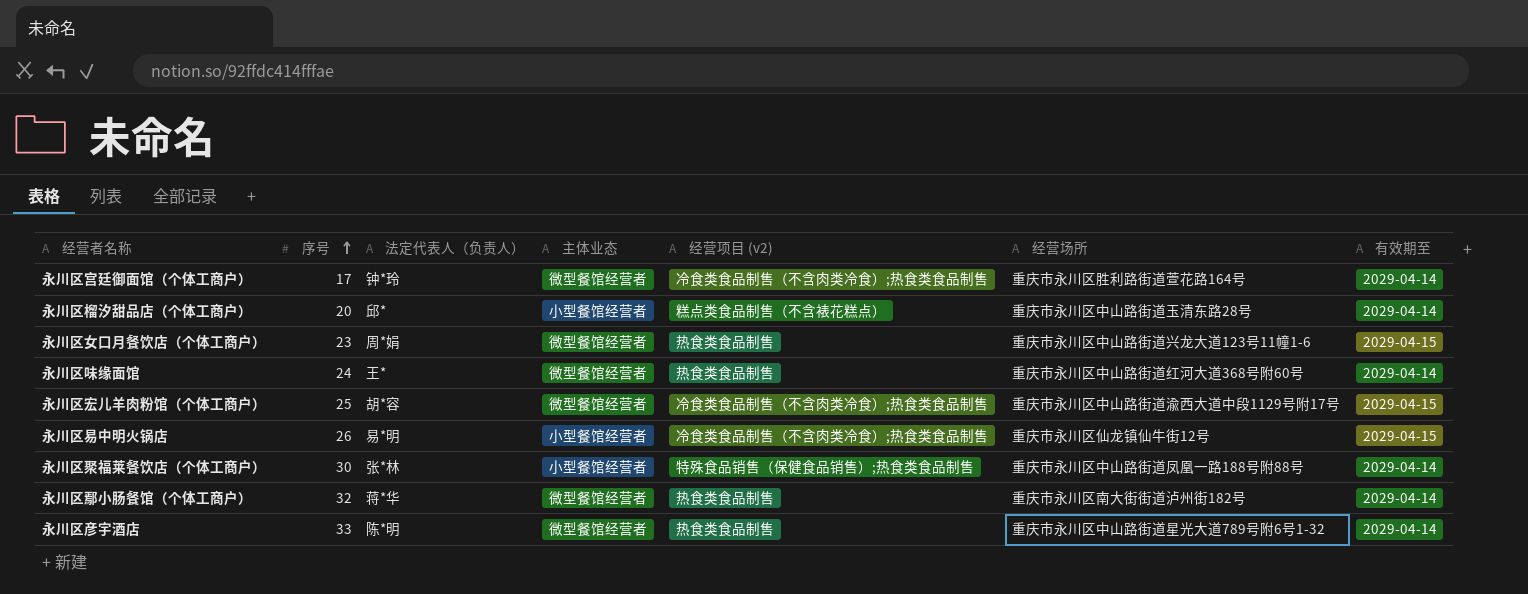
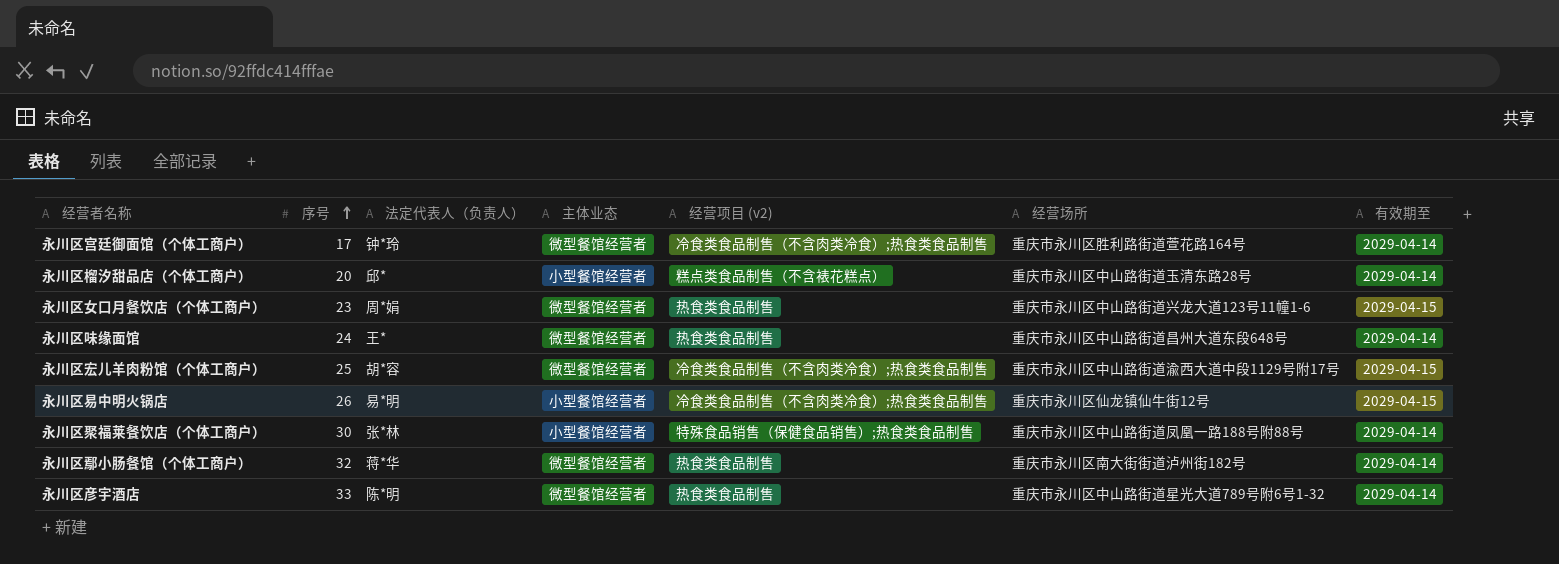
永川区味缘面馆 | 经营场所: 重庆市永川区中山路街道红河大道368号附60号 -> 重庆市永川区中山路街道昌州大道东段648号

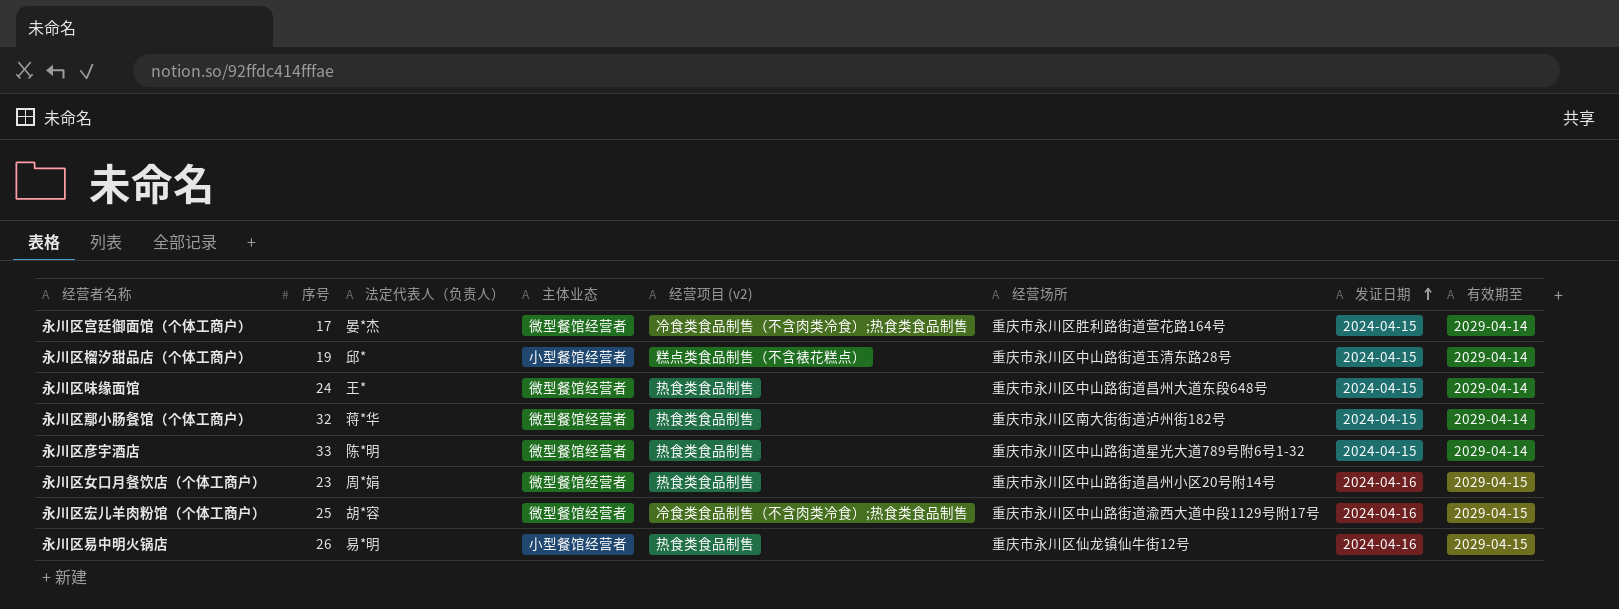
row order: 序号 ascending -> 发证日期 ascending
column 发证日期 | position: none -> 7
row 永川区聚福莱餐饮店（个体工商户）: 30 | 张*林 | 小型餐馆经营者 | 特殊食品销售（保健食品销售）;热食类食品制售 | 重庆市永川区中山路街道凤凰一路188号附88号 | 2029-04-14 -> none
永川区宫廷御面馆（个体工商户） | 法定代表人（负责人）: 钟*玲 -> 晏*杰
永川区榴汐甜品店（个体工商户） | 序号: 20 -> 19
永川区女口月餐饮店（个体工商户） | 经营场所: 重庆市永川区中山路街道兴龙大道123号11幢1-6 -> 重庆市永川区中山路街道昌州小区20号附14号
永川区易中明火锅店 | 经营项目 (v2): 冷食类食品制售（不含肉类冷食）;热食类食品制售 -> 热食类食品制售

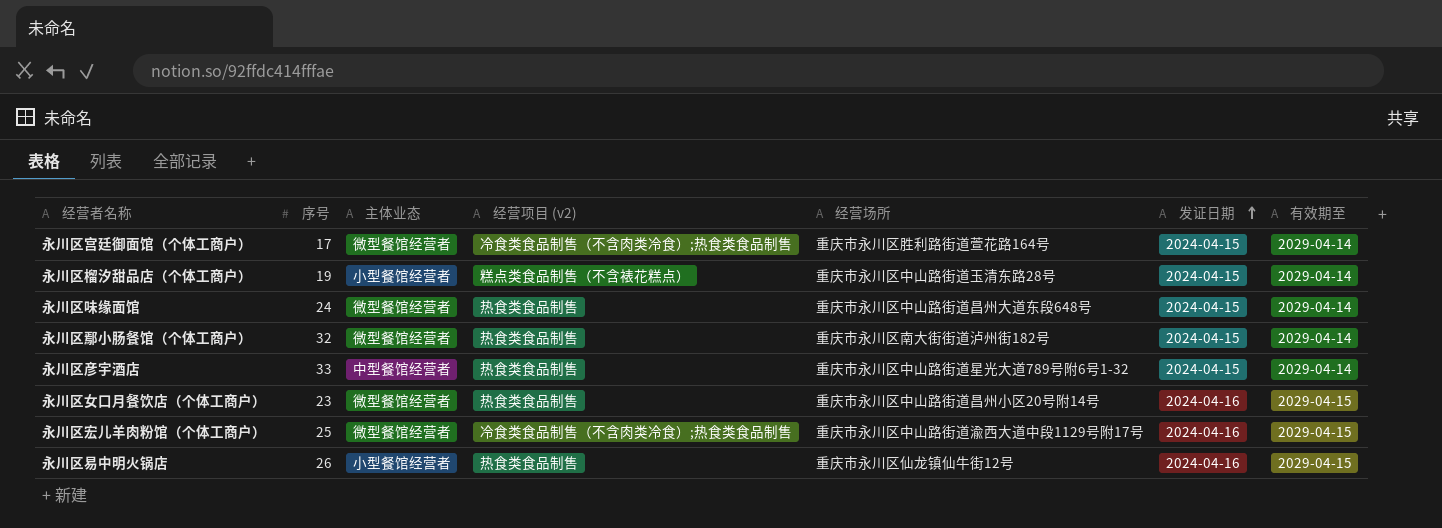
column 法定代表人（负责人） | position: 3 -> none
永川区彦宇酒店 | 主体业态: 微型餐馆经营者 -> 中型餐馆经营者

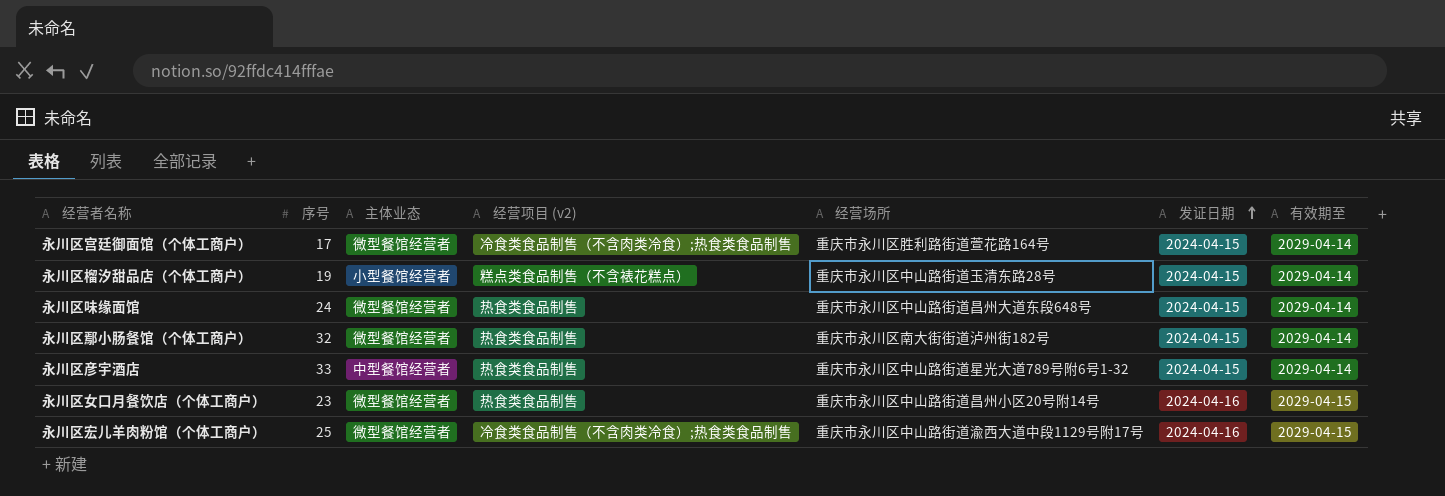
row 永川区易中明火锅店: 26 | 小型餐馆经营者 | 热食类食品制售 | 重庆市永川区仙龙镇仙牛街12号 | 2024-04-16 | 2029-04-15 -> none

